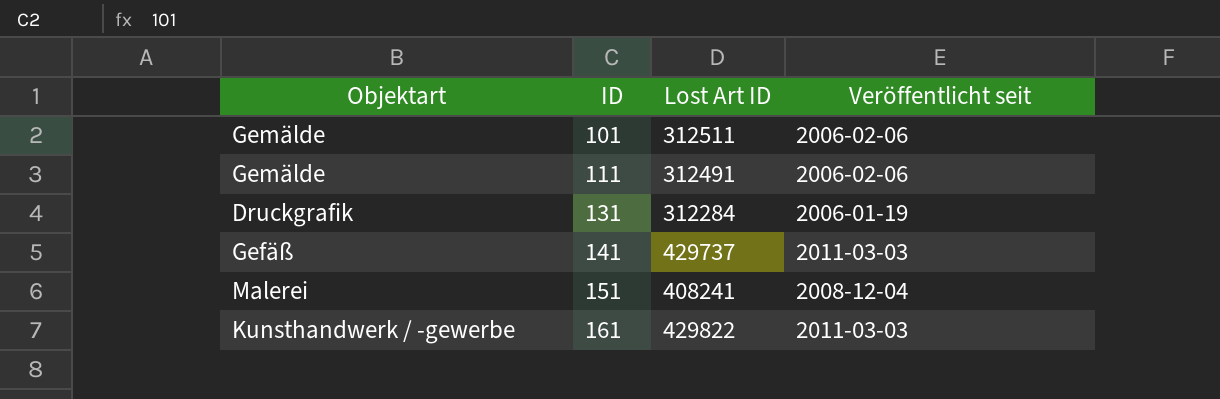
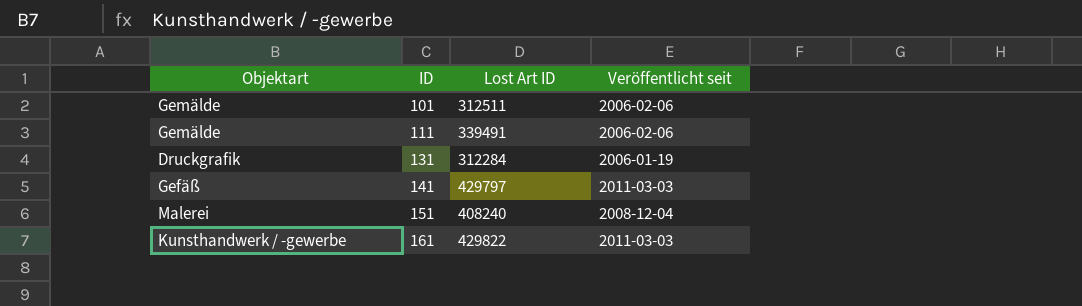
111 | Lost Art ID: 312491 -> 339491
141 | Lost Art ID: 429737 -> 429797
151 | Lost Art ID: 408241 -> 408240

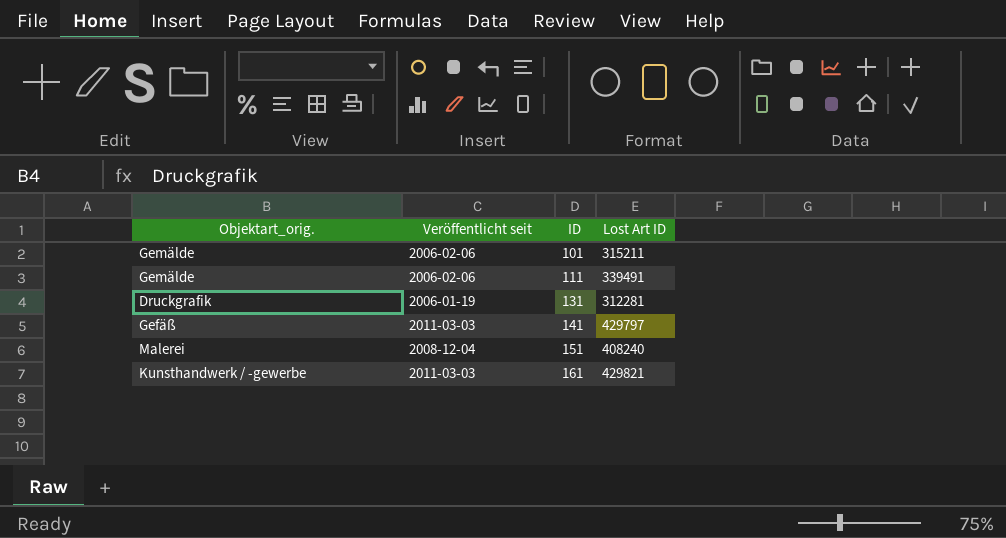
column name: Objektart -> Objektart_orig.
column Veröffentlicht seit | position: 4 -> 2
101 | Lost Art ID: 312511 -> 315211
131 | Lost Art ID: 312284 -> 312281
161 | Lost Art ID: 429822 -> 429821

